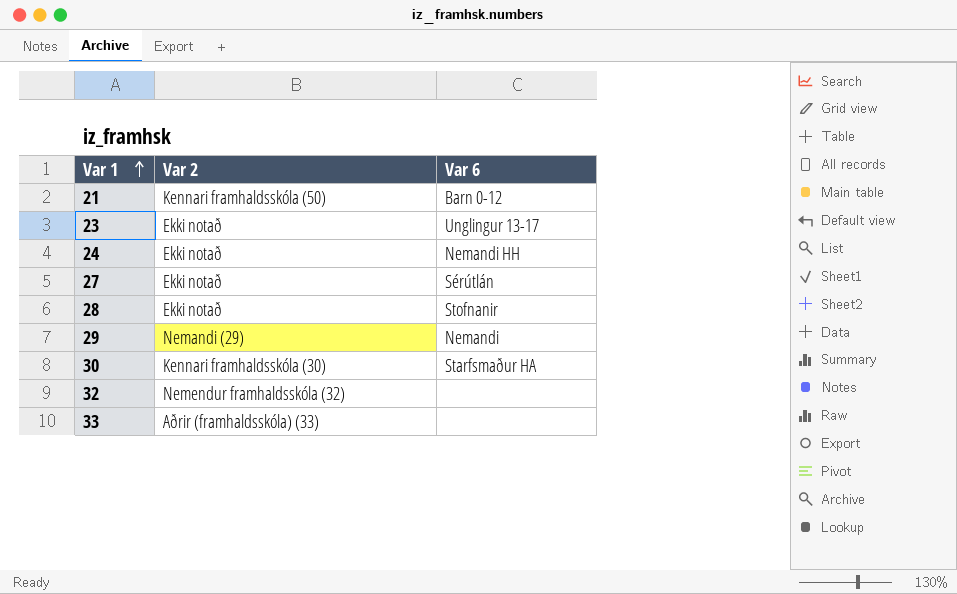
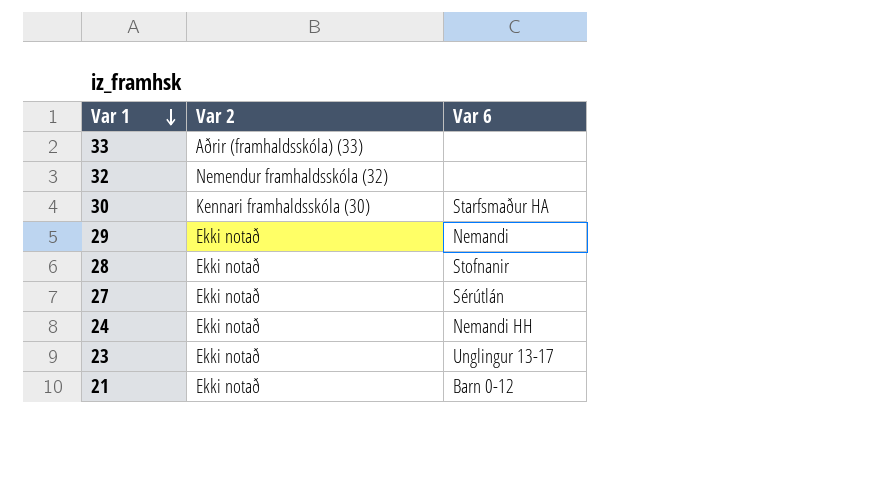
row order: Var 1 ascending -> Var 1 descending
29 | Var 2: Nemandi (29) -> Ekki notað
21 | Var 2: Kennari framhaldsskóla (50) -> Ekki notað

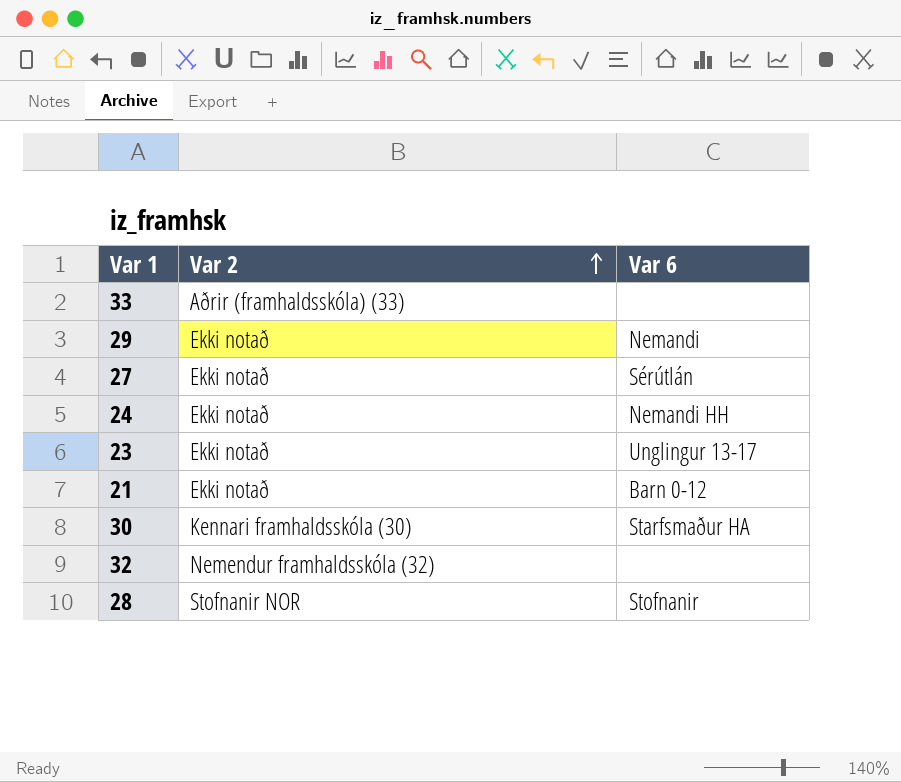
row order: Var 1 descending -> Var 2 ascending
28 | Var 2: Ekki notað -> Stofnanir NOR

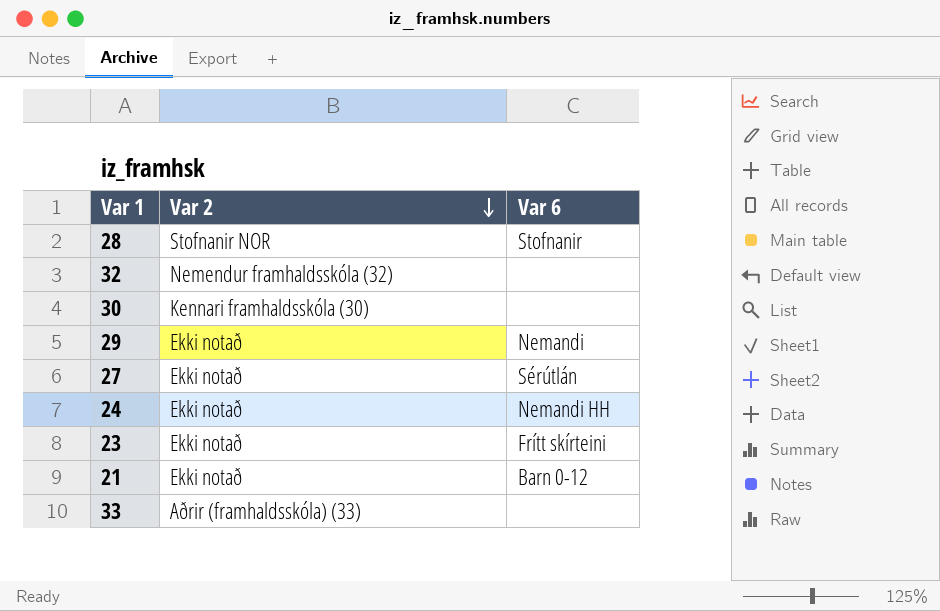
row order: Var 2 ascending -> Var 2 descending
30 | Var 6: Starfsmaður HA -> none
23 | Var 6: Unglingur 13-17 -> Frítt skírteini

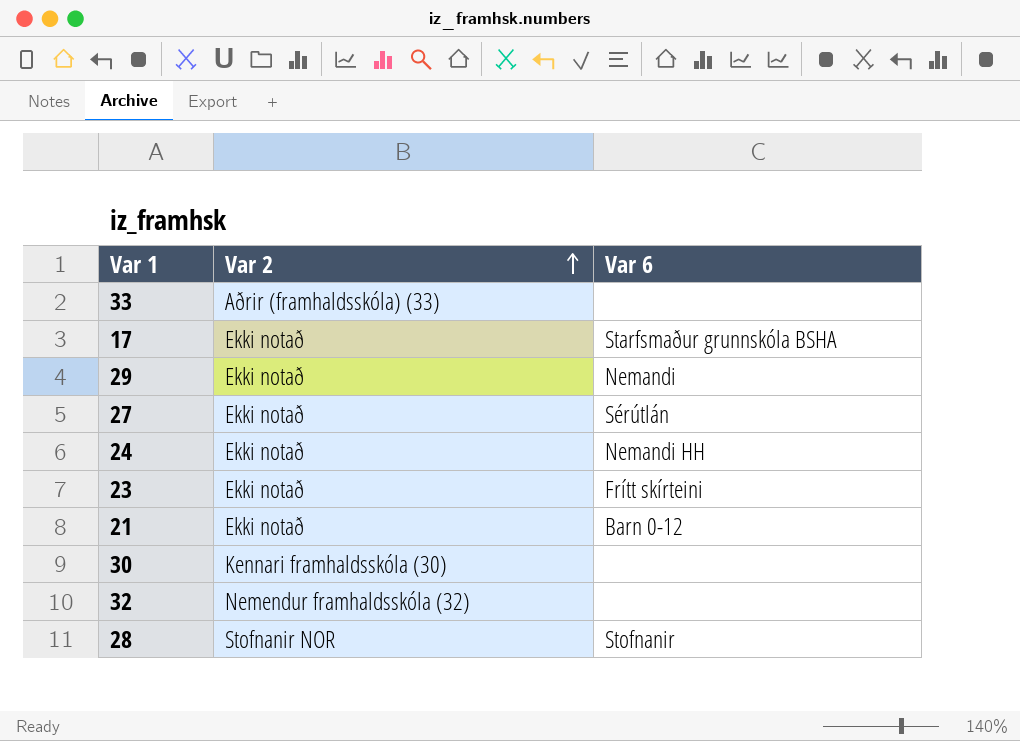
row order: Var 2 descending -> Var 2 ascending
row 17: none -> Ekki notað | Starfsmaður grunnskóla BSHA

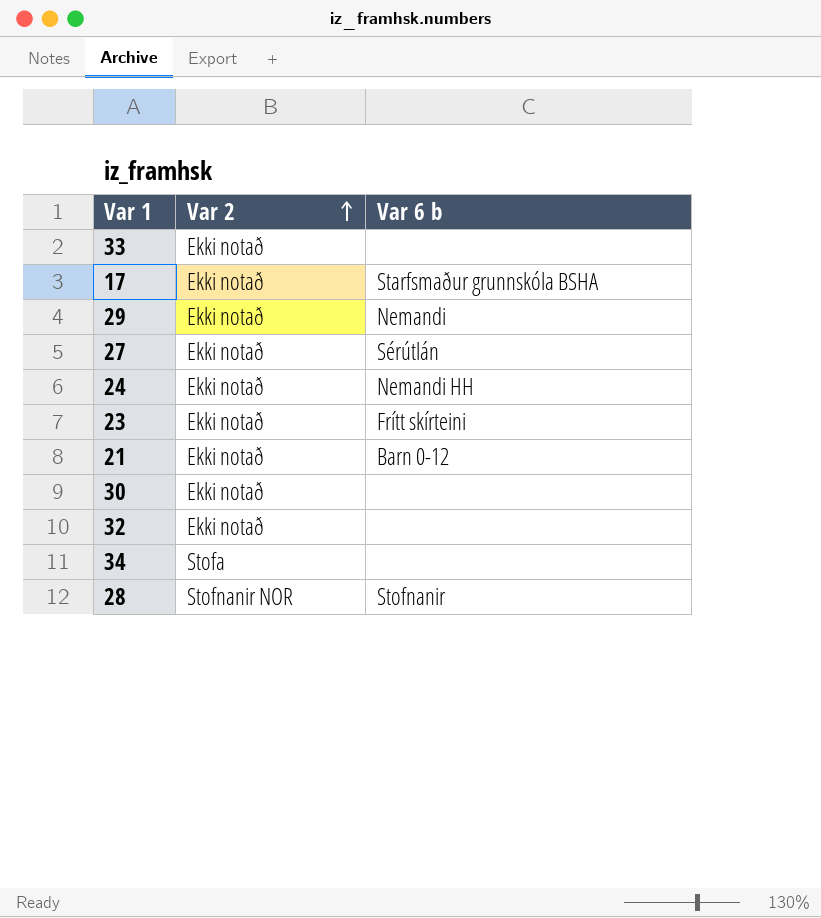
column name: Var 6 -> Var 6 b
33 | Var 2: Aðrir (framhaldsskóla) (33) -> Ekki notað
30 | Var 2: Kennari framhaldsskóla (30) -> Ekki notað
32 | Var 2: Nemendur framhaldsskóla (32) -> Ekki notað
row 34: none -> Stofa | none

